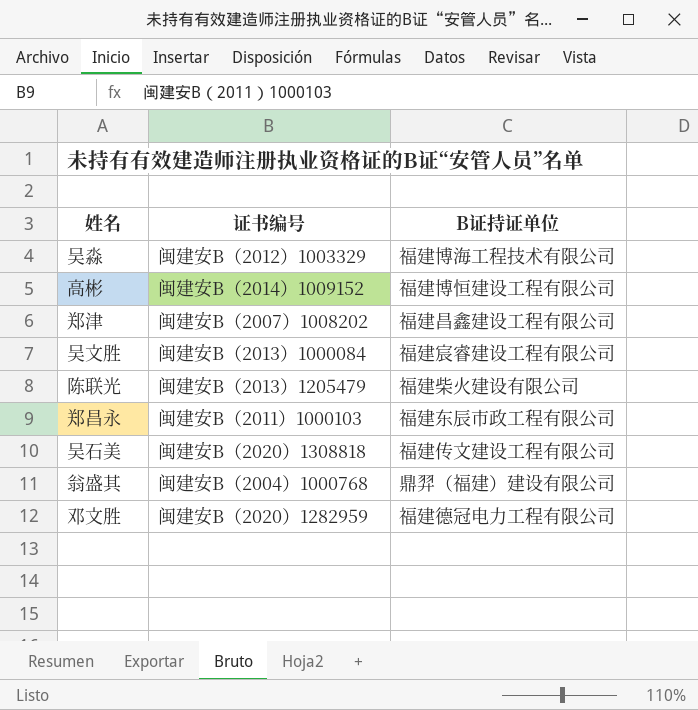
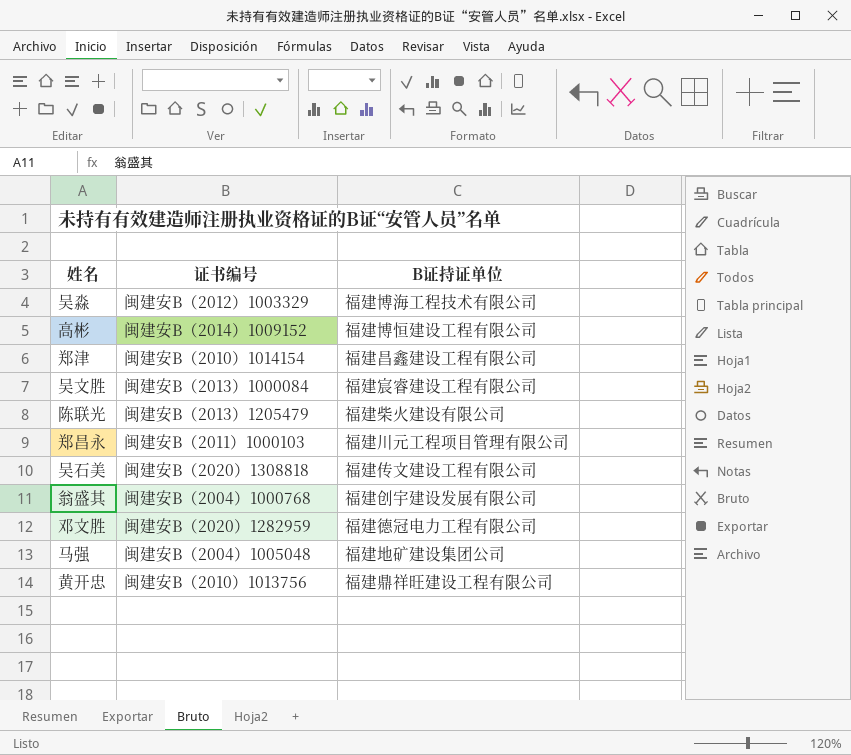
郑津 | 证书编号: 闽建安B（2007）1008202 -> 闽建安B（2010）1014154
郑昌永 | B证持证单位: 福建东辰市政工程有限公司 -> 福建川元工程项目管理有限公司
翁盛其 | B证持证单位: 鼎羿（福建）建设有限公司 -> 福建创宇建设发展有限公司
row 马强: none -> 闽建安B（2004）1005048 | 福建地矿建设集团公司
row 黄开忠: none -> 闽建安B（2010）1013756 | 福建鼎祥旺建设工程有限公司

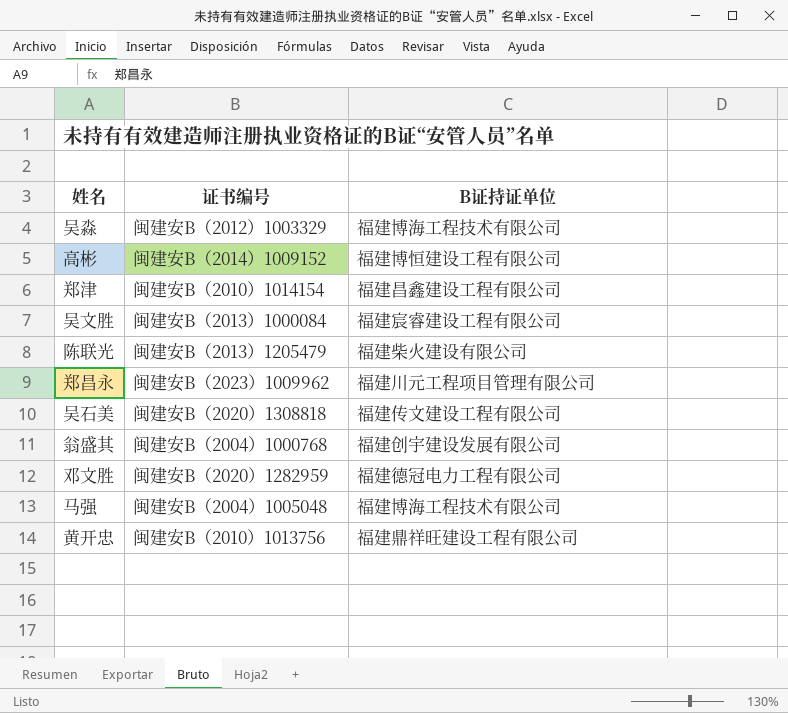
郑昌永 | 证书编号: 闽建安B（2011）1000103 -> 闽建安B（2023）1009962
马强 | B证持证单位: 福建地矿建设集团公司 -> 福建博海工程技术有限公司

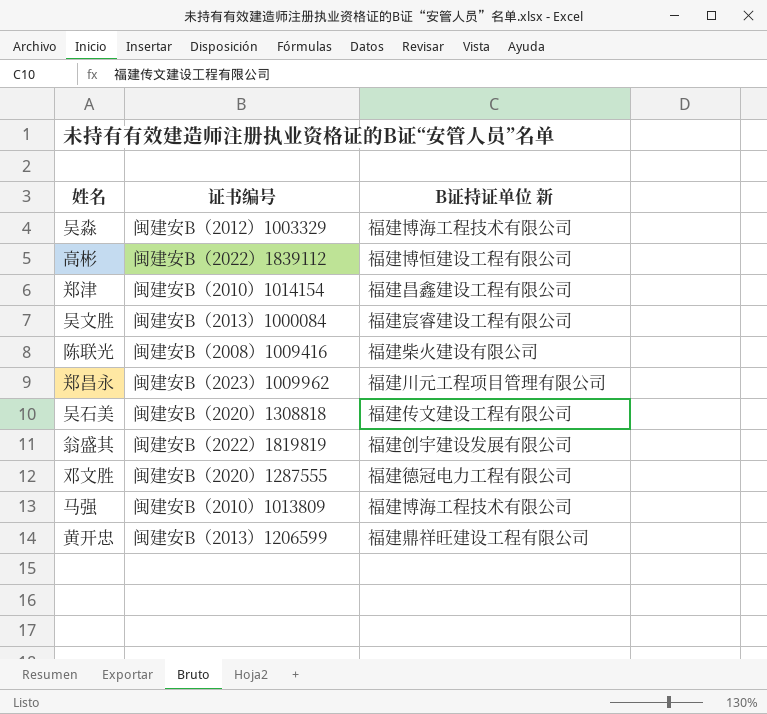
column name: B证持证单位 -> B证持证单位 新
高彬 | 证书编号: 闽建安B（2014）1009152 -> 闽建安B（2022）1839112
陈联光 | 证书编号: 闽建安B（2013）1205479 -> 闽建安B（2008）1009416
翁盛其 | 证书编号: 闽建安B（2004）1000768 -> 闽建安B（2022）1819819
邓文胜 | 证书编号: 闽建安B（2020）1282959 -> 闽建安B（2020）1287555
马强 | 证书编号: 闽建安B（2004）1005048 -> 闽建安B（2010）1013809
黄开忠 | 证书编号: 闽建安B（2010）1013756 -> 闽建安B（2013）1206599

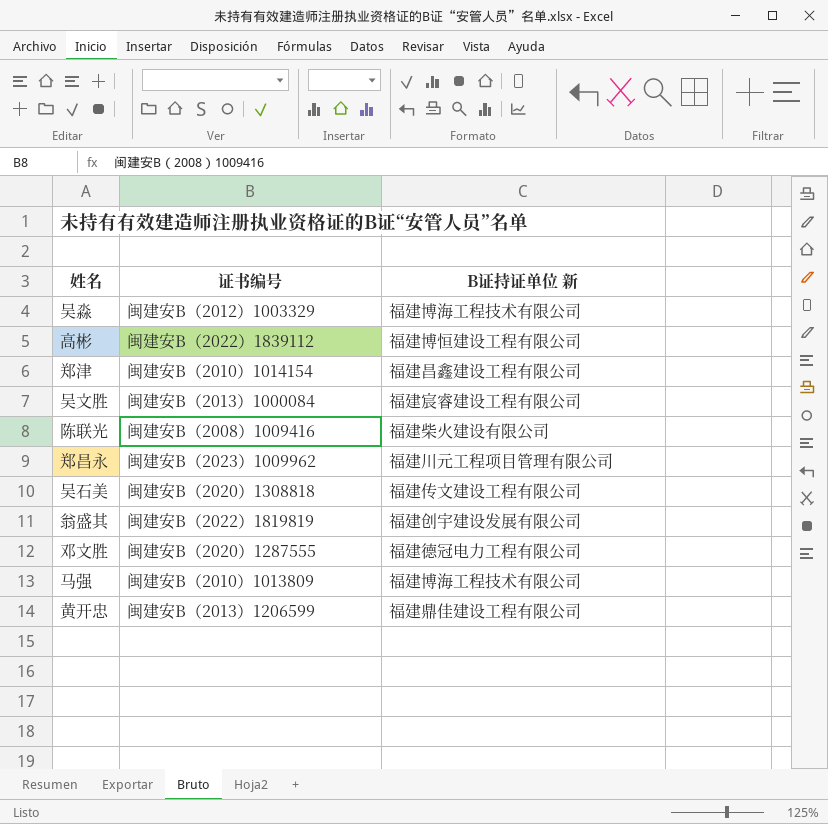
黄开忠 | B证持证单位 新: 福建鼎祥旺建设工程有限公司 -> 福建鼎佳建设工程有限公司

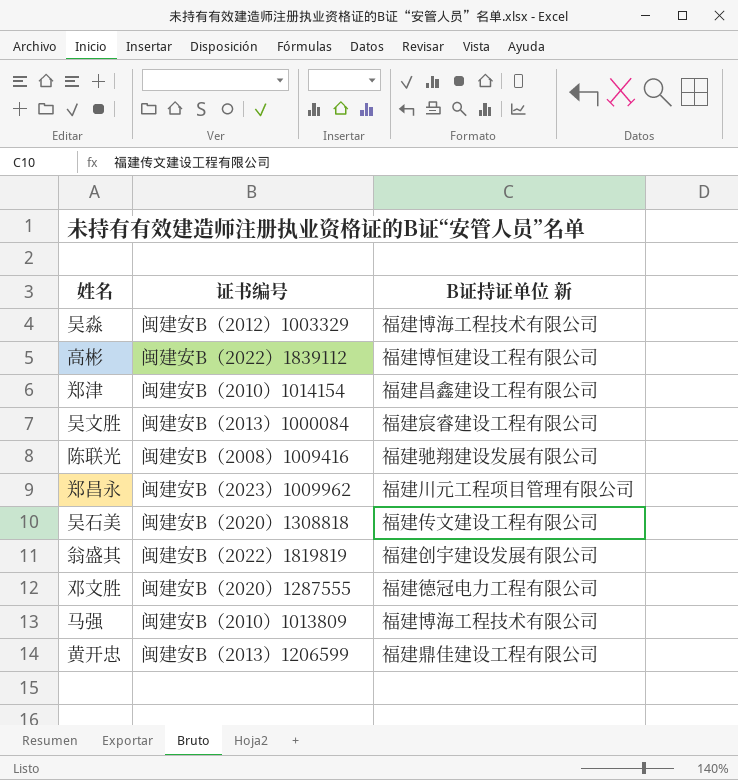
陈联光 | B证持证单位 新: 福建柴火建设有限公司 -> 福建驰翔建设发展有限公司

